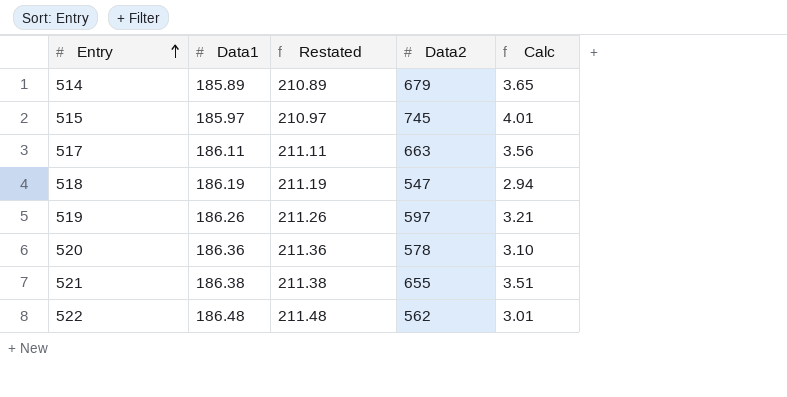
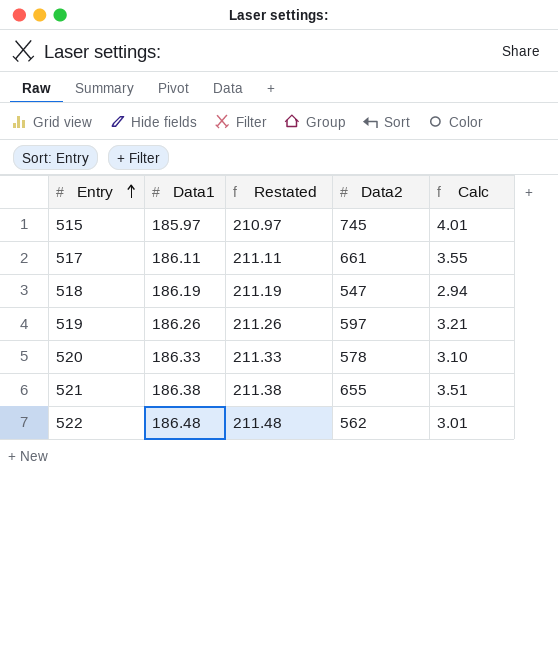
row 514: 185.89 | 210.89 | 679 | 3.65 -> none
517 | Data2: 663 -> 661
517 | Calc: 3.56 -> 3.55
520 | Data1: 186.36 -> 186.33
520 | Restated: 211.36 -> 211.33

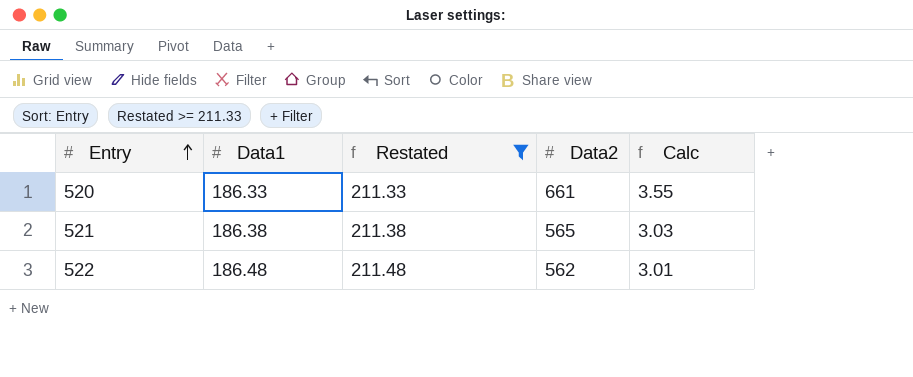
filter: none -> Restated >= 211.33
520 | Data2: 578 -> 661
520 | Calc: 3.10 -> 3.55
521 | Data2: 655 -> 565
521 | Calc: 3.51 -> 3.03

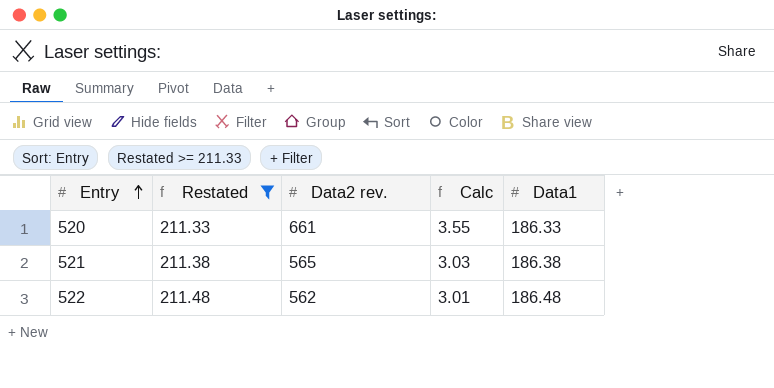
column name: Data2 -> Data2 rev.
column Data1 | position: 2 -> 5

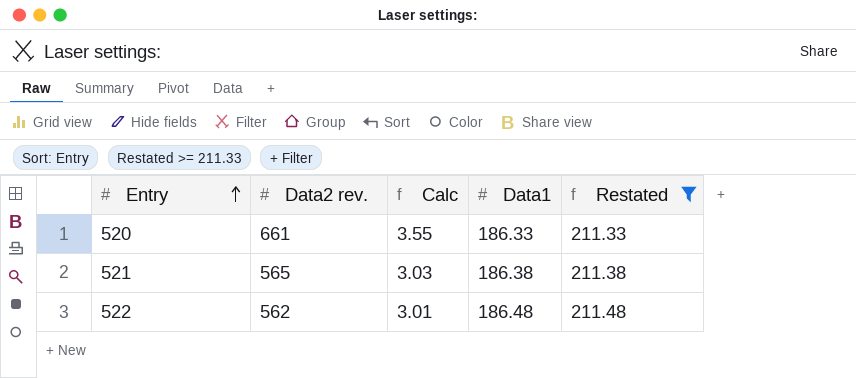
column Restated | position: 2 -> 5

